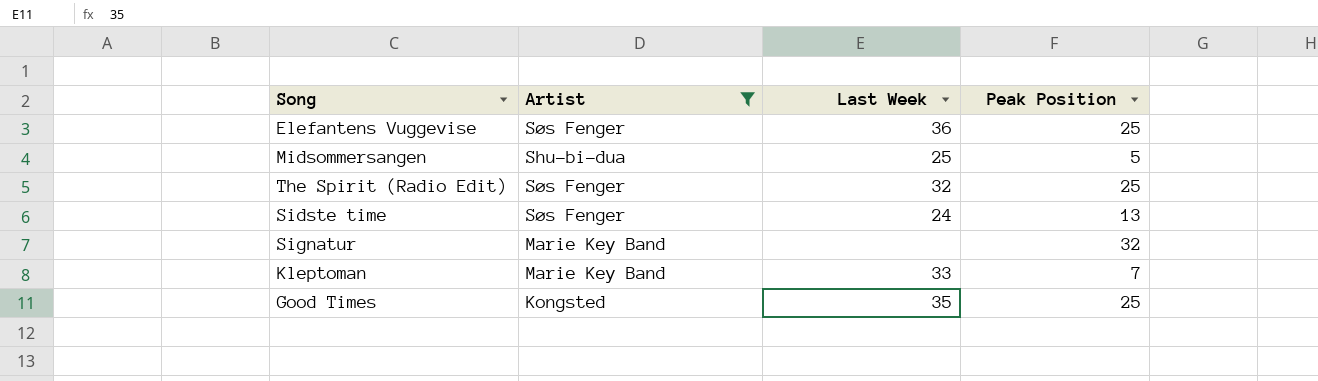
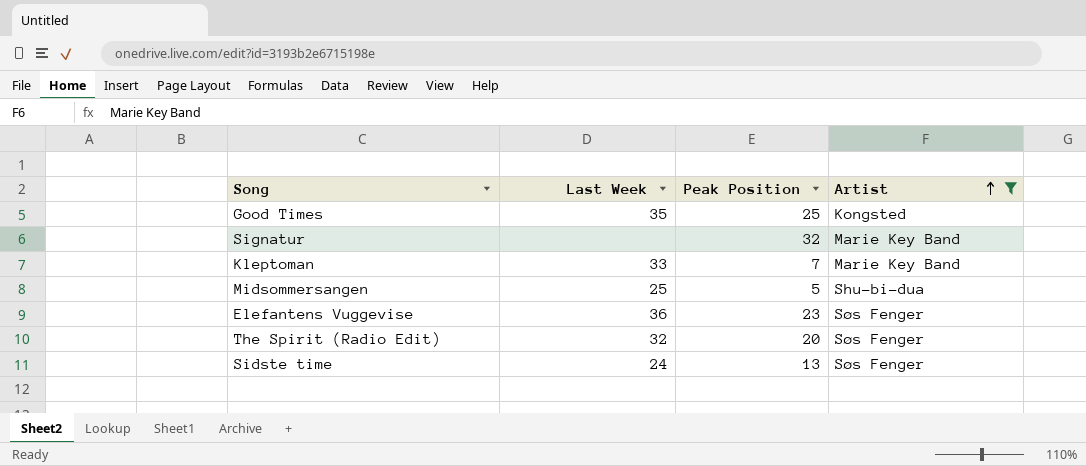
row order: none -> Artist ascending
column Artist | position: 2 -> 4
Elefantens Vuggevise | Peak Position: 25 -> 23
The Spirit (Radio Edit) | Peak Position: 25 -> 20

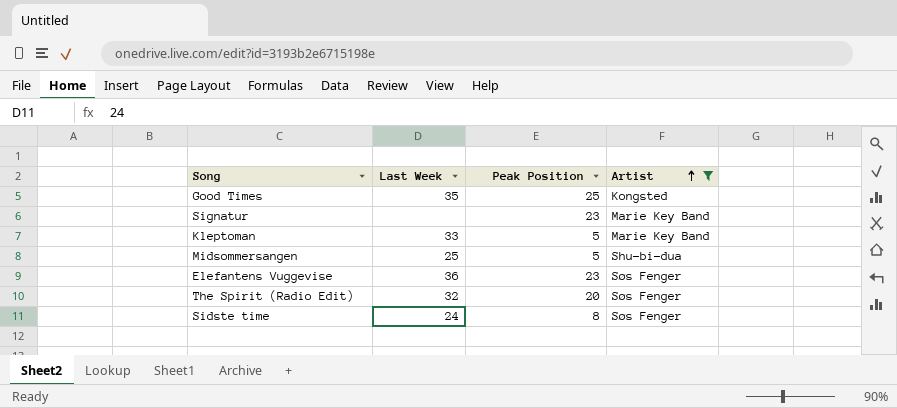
Signatur | Peak Position: 32 -> 23
Kleptoman | Peak Position: 7 -> 5
Sidste time | Peak Position: 13 -> 8

